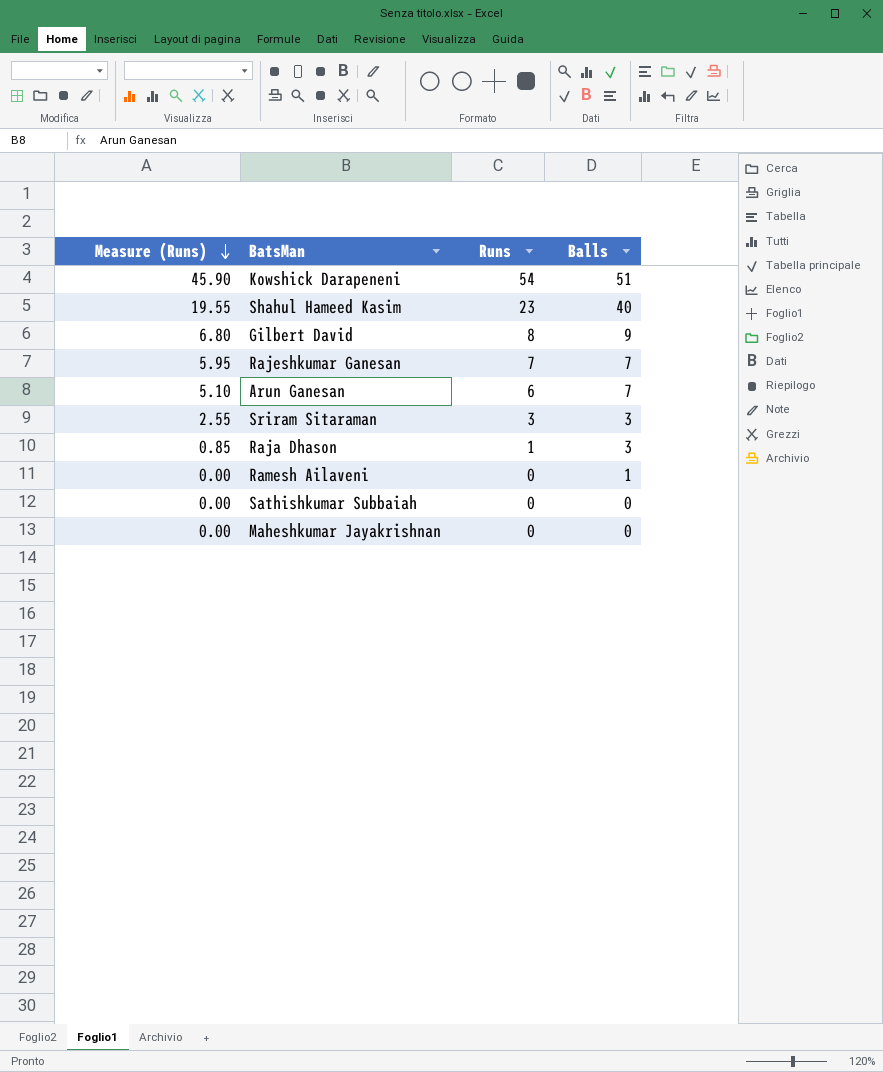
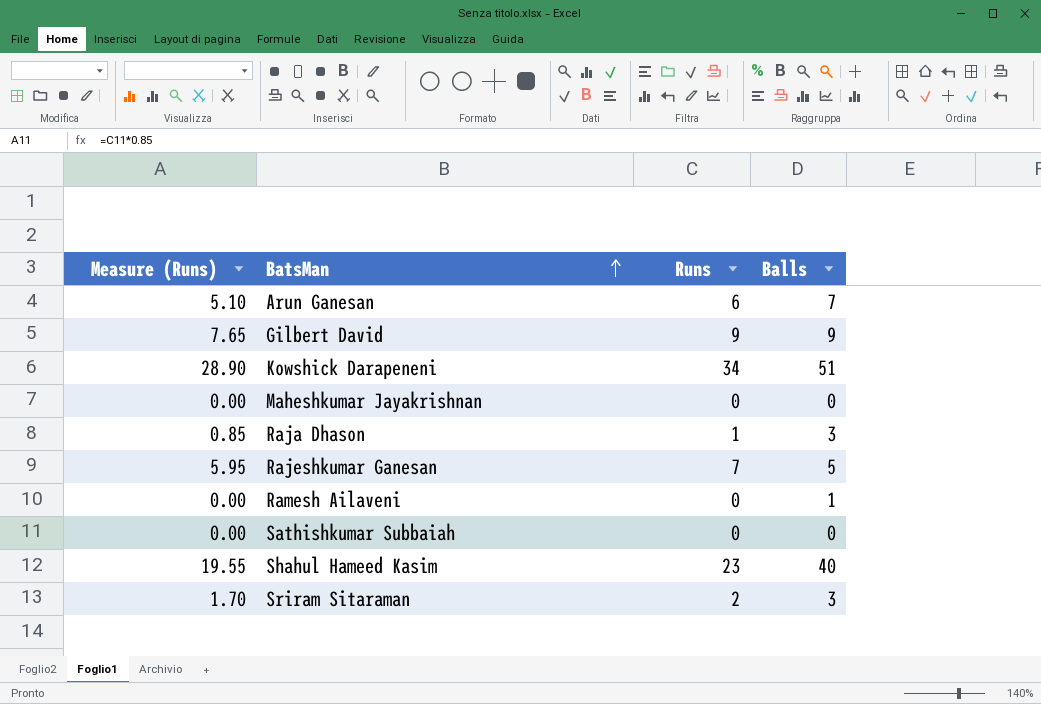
row order: Measure (Runs) descending -> BatsMan ascending
Gilbert David | Measure (Runs): 6.80 -> 7.65
Gilbert David | Runs: 8 -> 9
Kowshick Darapeneni | Measure (Runs): 45.90 -> 28.90
Kowshick Darapeneni | Runs: 54 -> 34
Rajeshkumar Ganesan | Balls: 7 -> 5
Sriram Sitaraman | Measure (Runs): 2.55 -> 1.70
Sriram Sitaraman | Runs: 3 -> 2

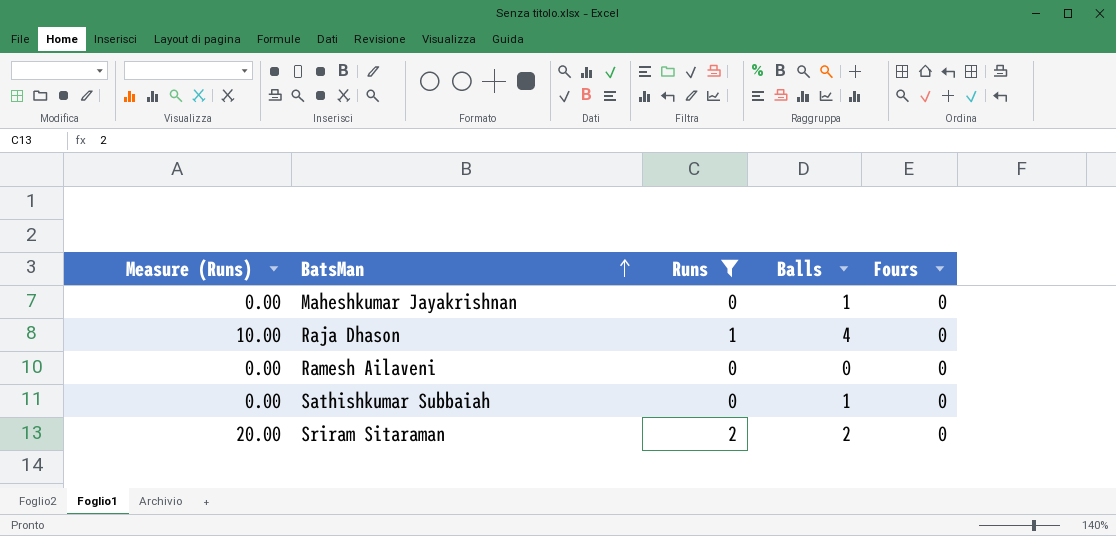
filter: none -> Runs <= 2
column Measure (Runs) | formula: [Runs] * 0.85 -> [Runs] * 10
column Fours | position: none -> 5
Maheshkumar Jayakrishnan | Balls: 0 -> 1
Raja Dhason | Balls: 3 -> 4
Ramesh Ailaveni | Balls: 1 -> 0
Sathishkumar Subbaiah | Balls: 0 -> 1
Sriram Sitaraman | Balls: 3 -> 2

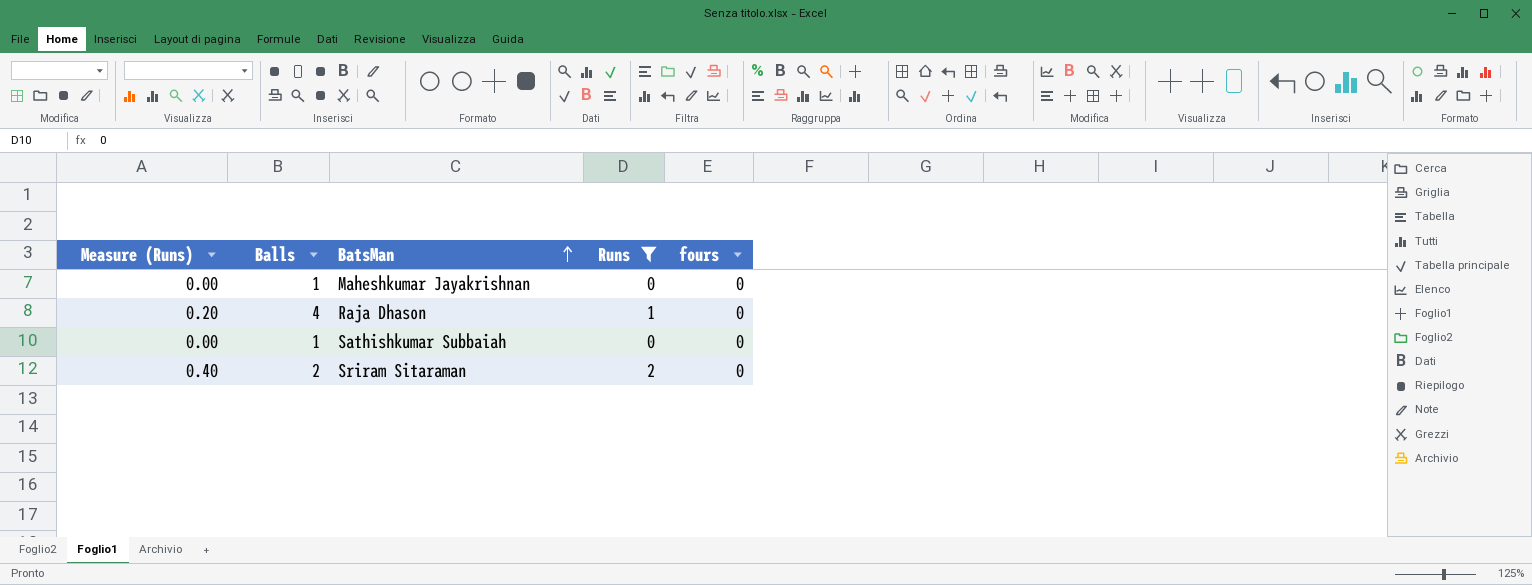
column Measure (Runs) | formula: [Runs] * 10 -> [Runs] * 0.2
column Balls | position: 4 -> 2
column name: Fours -> fours
row Ramesh Ailaveni: 0.00 | 0 | 0 | 0 -> none

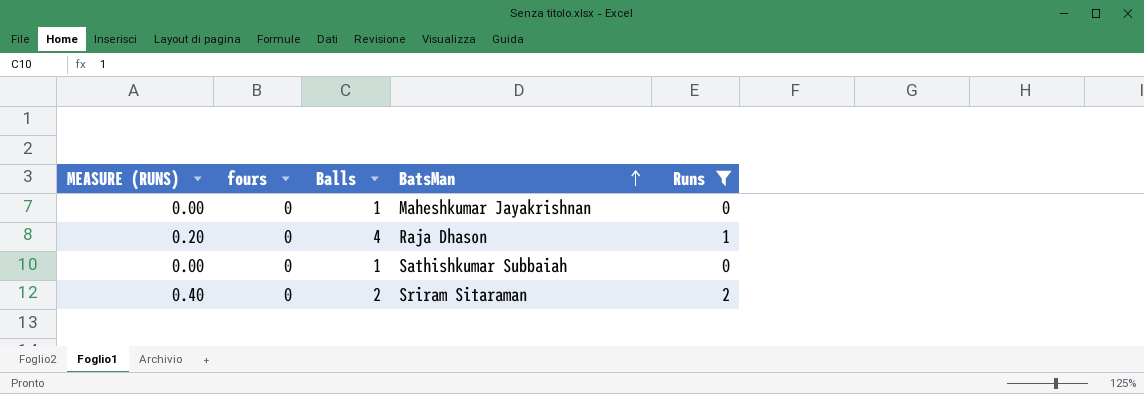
column name: Measure (Runs) -> MEASURE (RUNS)
column fours | position: 5 -> 2

